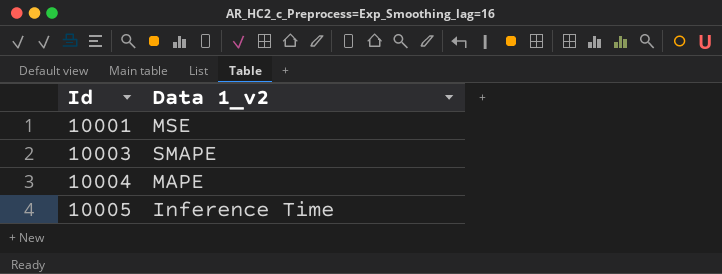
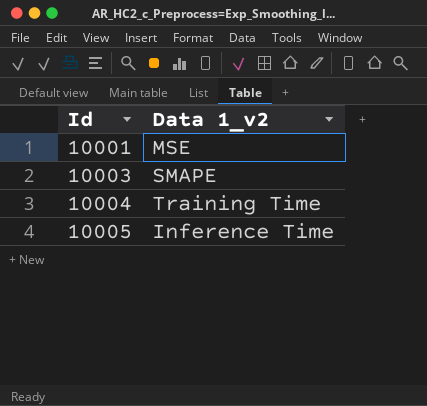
10004 | Data 1_v2: MAPE -> Training Time

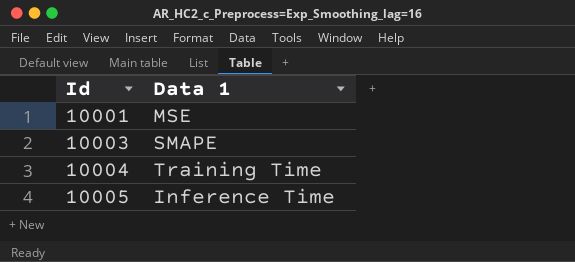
column name: Data 1_v2 -> Data 1

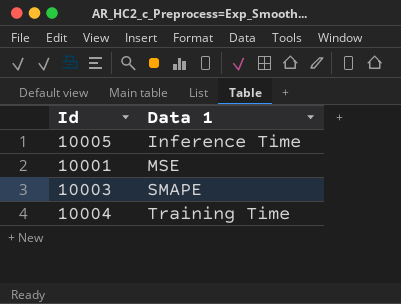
row order: Id ascending -> Data 1 ascending

